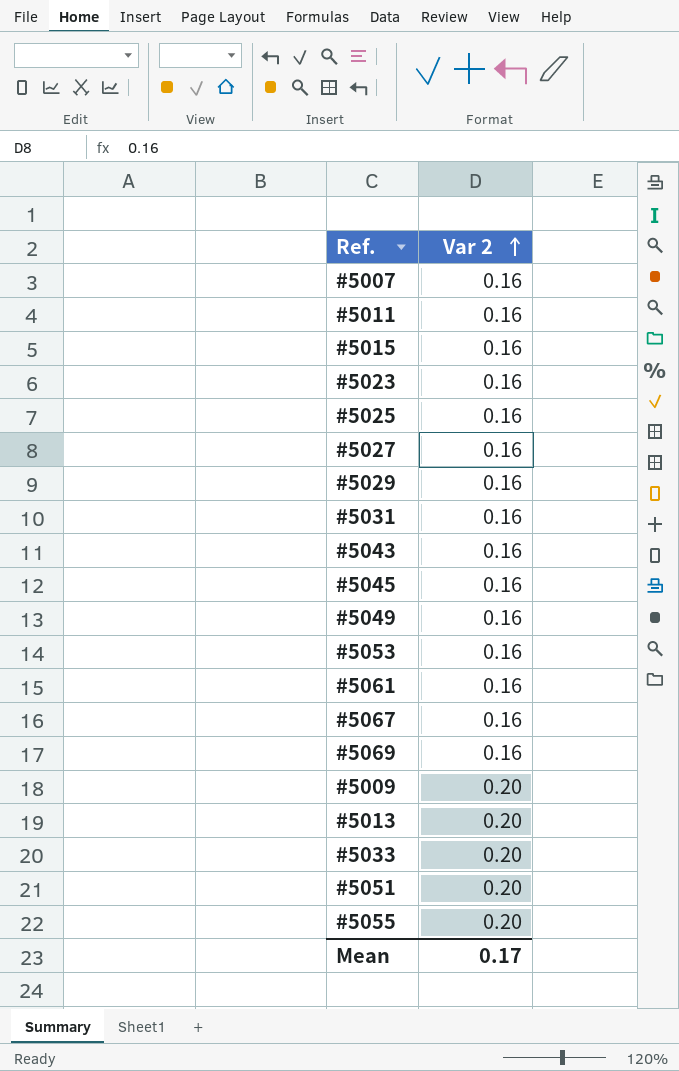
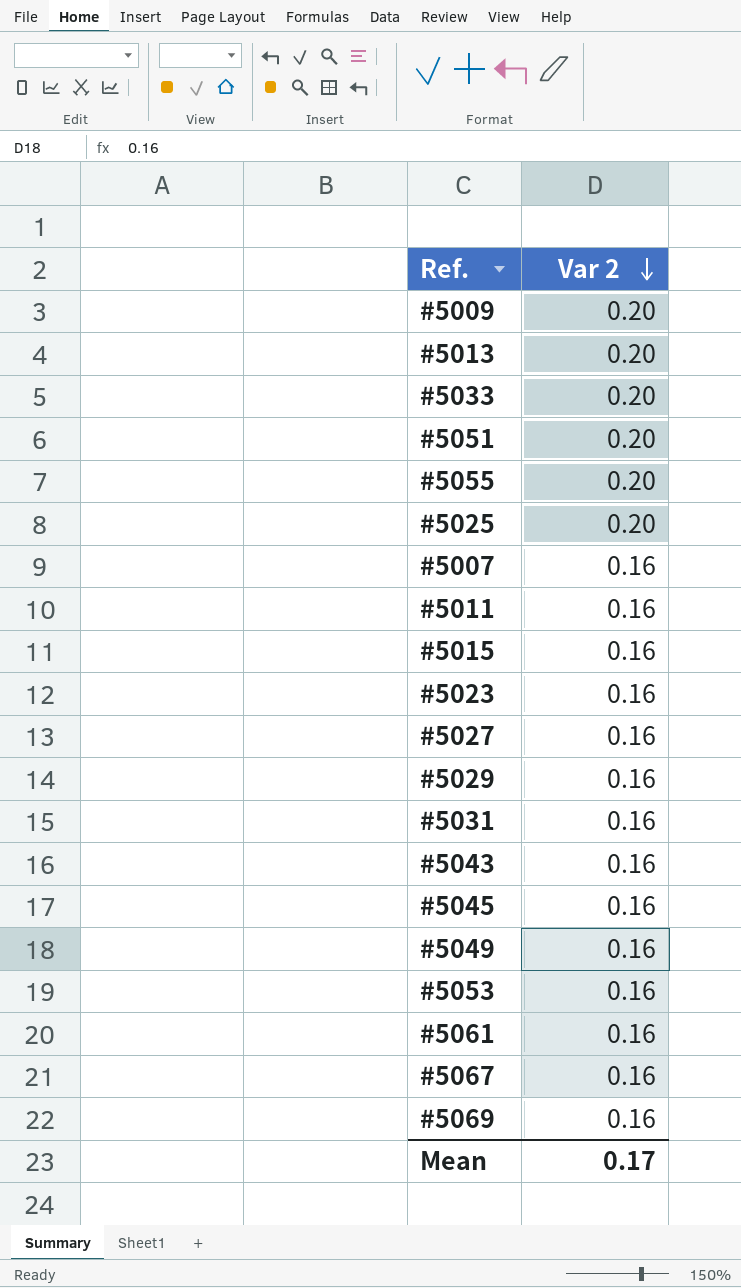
row order: Var 2 ascending -> Var 2 descending
#5025 | Var 2: 0.16 -> 0.20

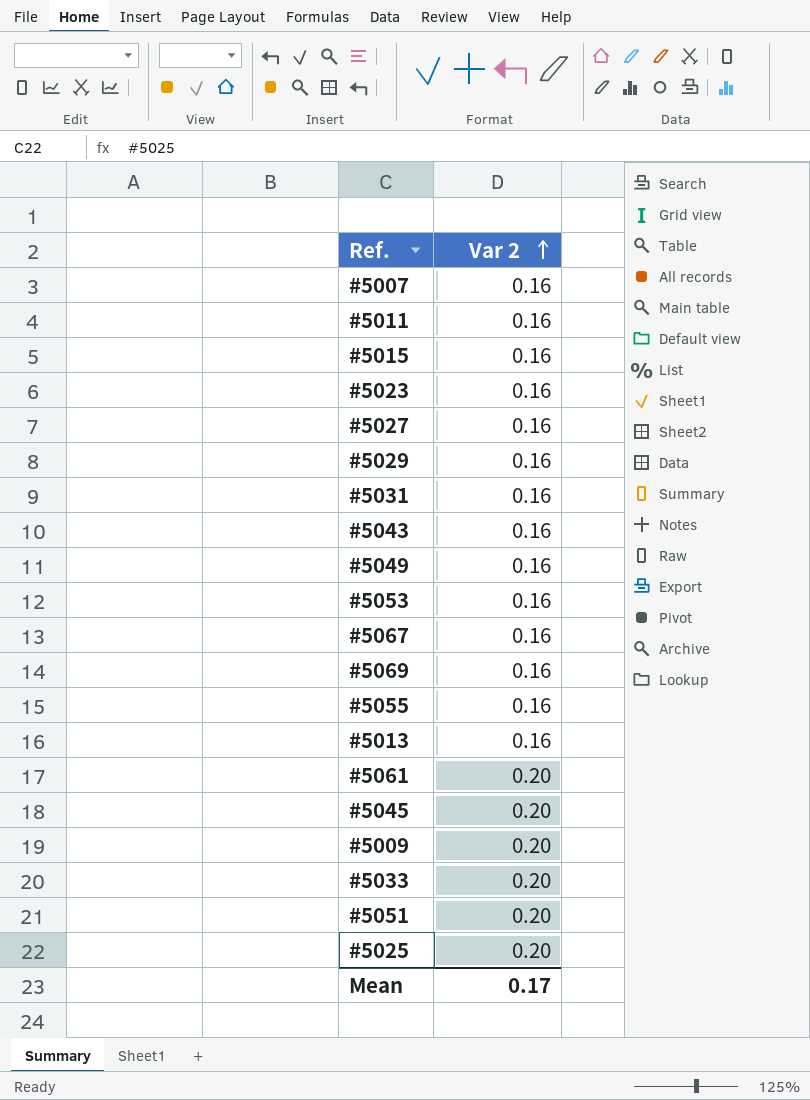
row order: Var 2 descending -> Var 2 ascending
#5055 | Var 2: 0.20 -> 0.16
#5013 | Var 2: 0.20 -> 0.16
#5061 | Var 2: 0.16 -> 0.20
#5045 | Var 2: 0.16 -> 0.20

